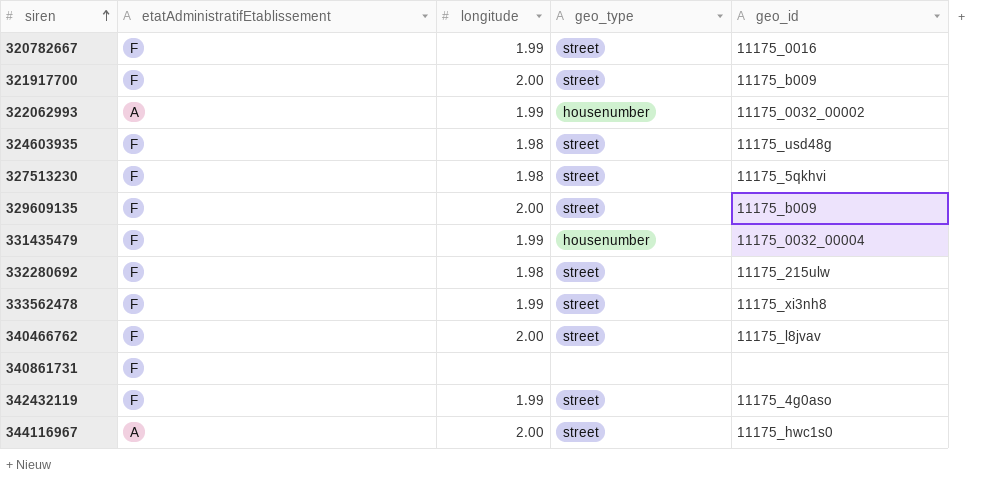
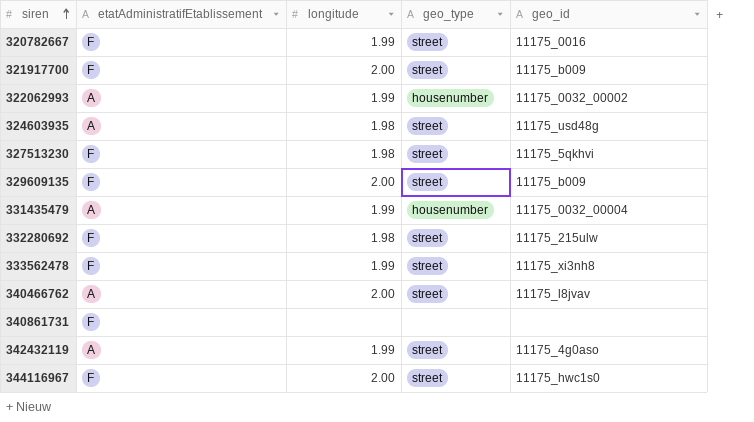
324603935 | etatAdministratifEtablissement: F -> A
331435479 | etatAdministratifEtablissement: F -> A
340466762 | etatAdministratifEtablissement: F -> A
342432119 | etatAdministratifEtablissement: F -> A
344116967 | etatAdministratifEtablissement: A -> F

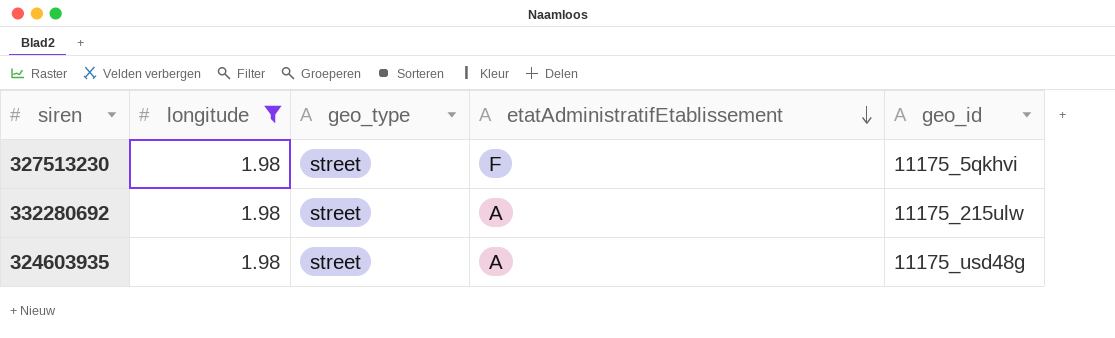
filter: none -> longitude = 1.98
row order: siren ascending -> etatAdministratifEtablissement descending
column etatAdministratifEtablissement | position: 2 -> 4
332280692 | etatAdministratifEtablissement: F -> A

